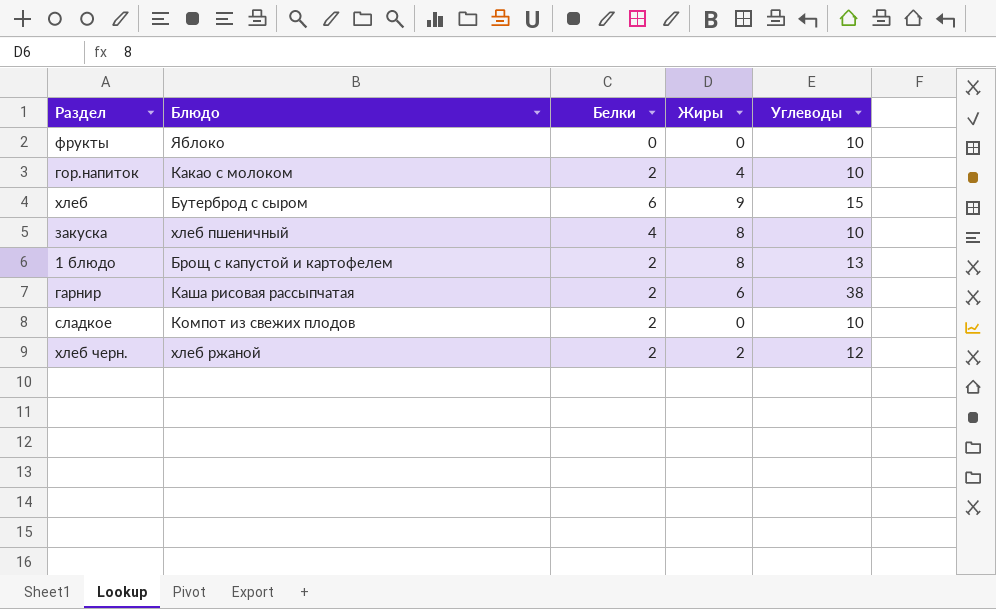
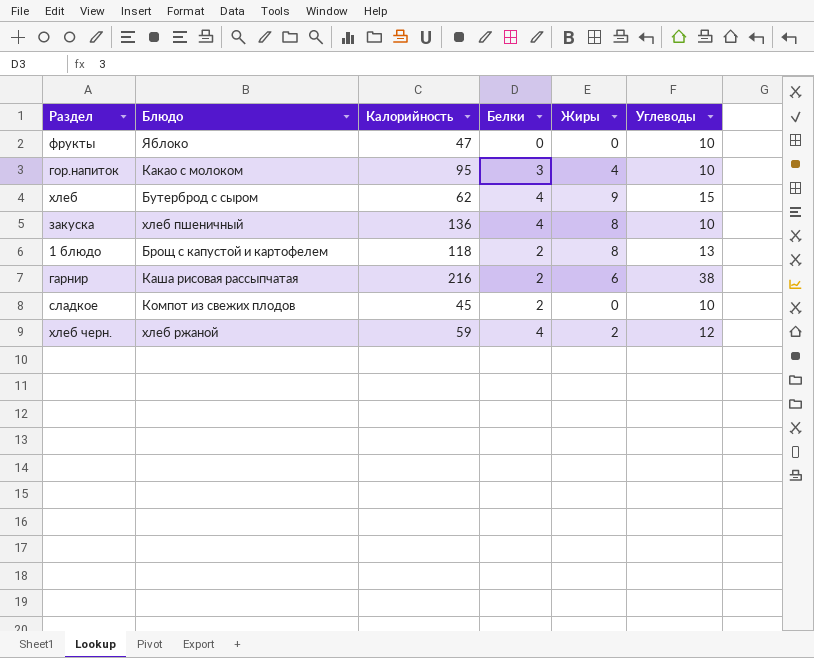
column Калорийность | position: none -> 3
гор.напиток | Белки: 2 -> 3
хлеб | Белки: 6 -> 4
хлеб черн. | Белки: 2 -> 4

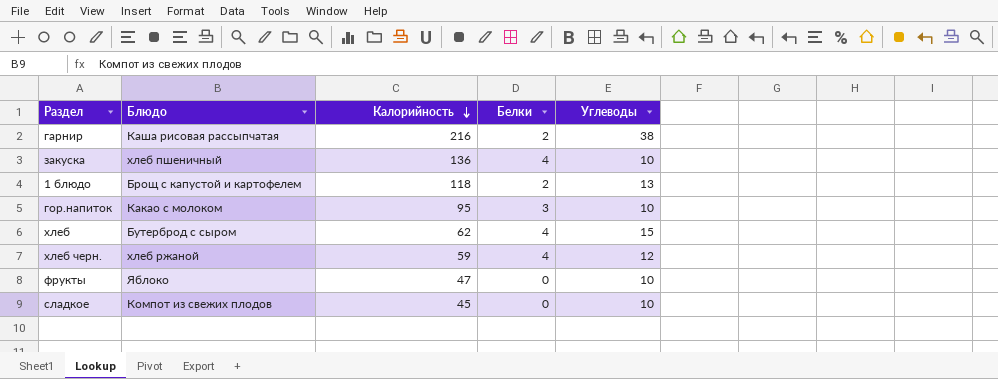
row order: none -> Калорийность descending
column Жиры | position: 5 -> none
сладкое | Белки: 2 -> 0

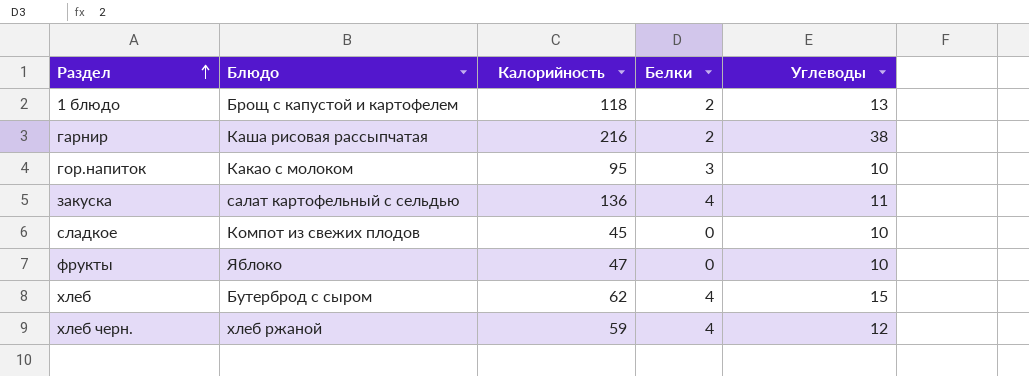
row order: Калорийность descending -> Раздел ascending
закуска | Блюдо: хлеб пшеничный -> салат картофельный с сельдью
закуска | Углеводы: 10 -> 11

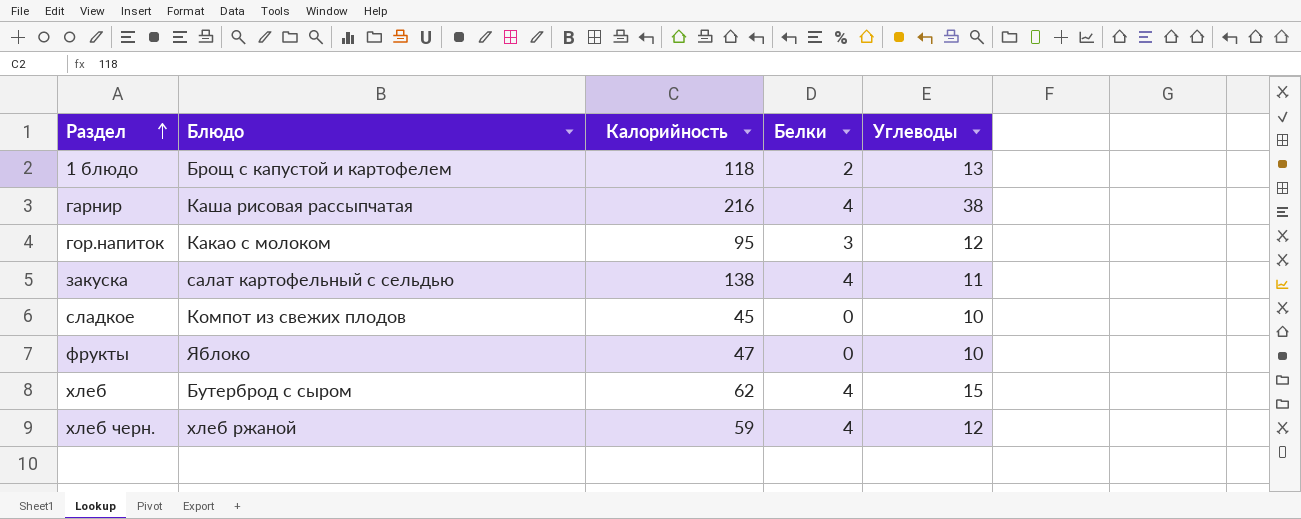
гарнир | Белки: 2 -> 4
гор.напиток | Углеводы: 10 -> 12
закуска | Калорийность: 136 -> 138

